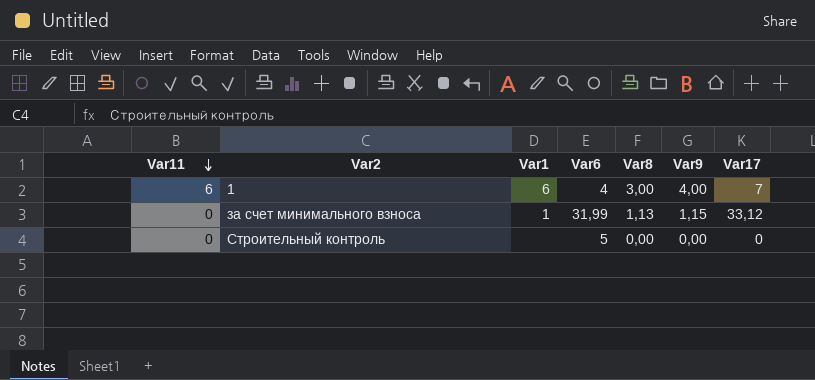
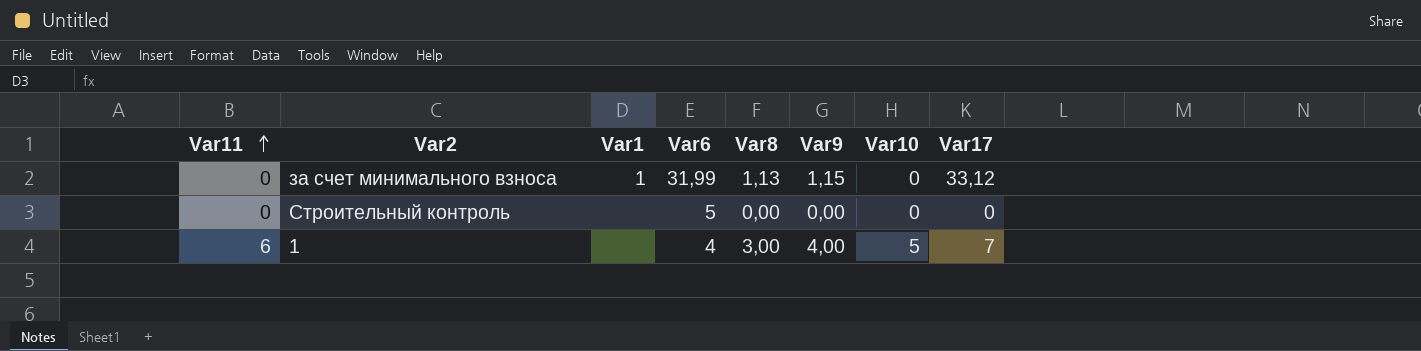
row order: Var11 descending -> Var11 ascending
column Var10 | position: none -> 7
1 | Var1: 6 -> none

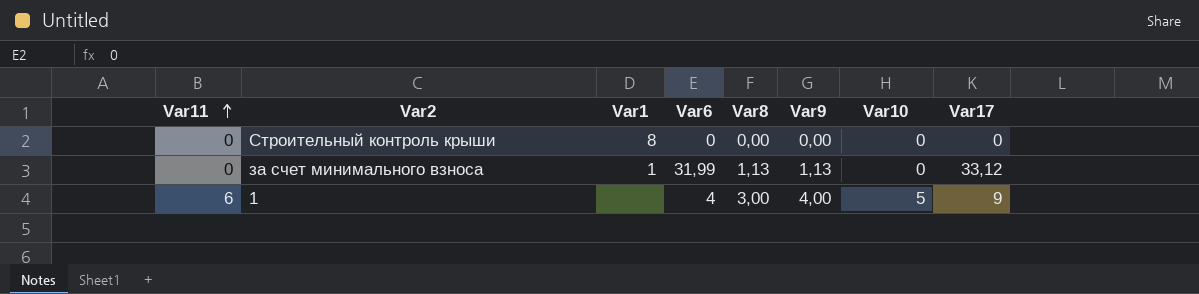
row Строительный контроль: 0 | none | 5 | 0,00 | 0,00 | 0 | 0 -> none
row Строительный контроль крыши: none -> 0 | 8 | 0 | 0,00 | 0,00 | 0 | 0
за счет минимального взноса | Var9: 1,15 -> 1,13
1 | Var17: 7 -> 9

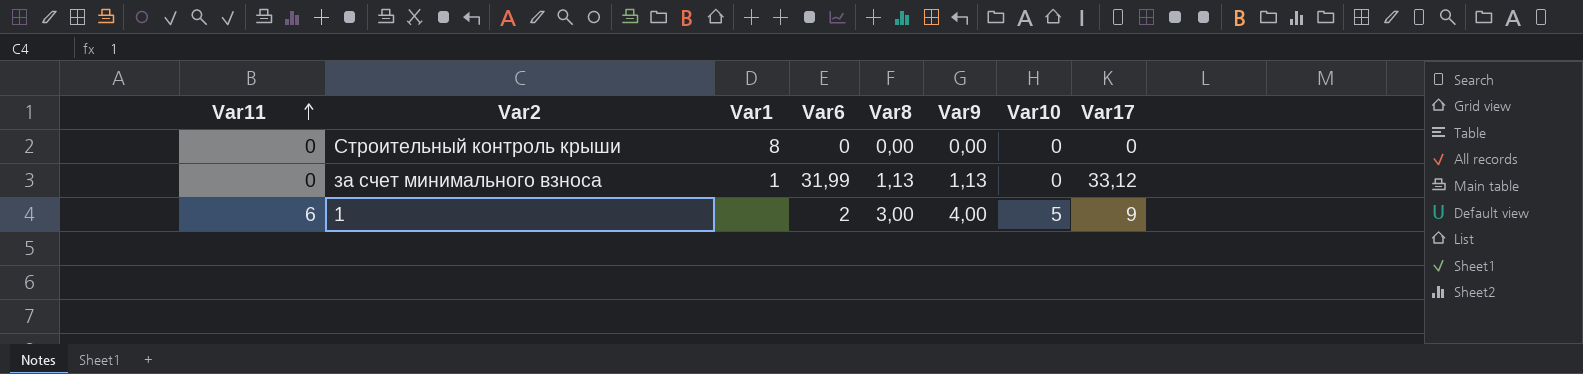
1 | Var6: 4 -> 2

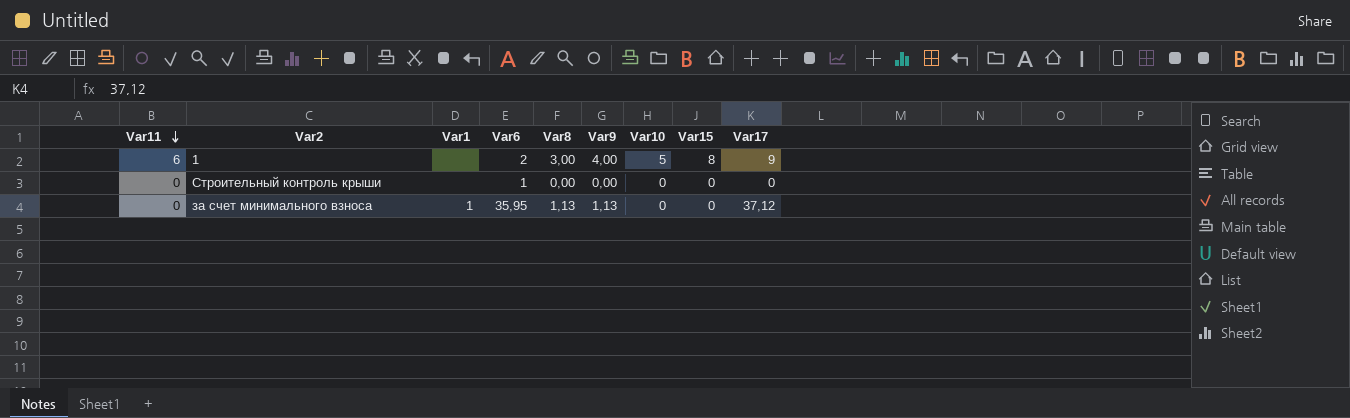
row order: Var11 ascending -> Var11 descending
column Var15 | position: none -> 8
Строительный контроль крыши | Var1: 8 -> none
Строительный контроль крыши | Var6: 0 -> 1
за счет минимального взноса | Var6: 31,99 -> 35,95
за счет минимального взноса | Var17: 33,12 -> 37,12

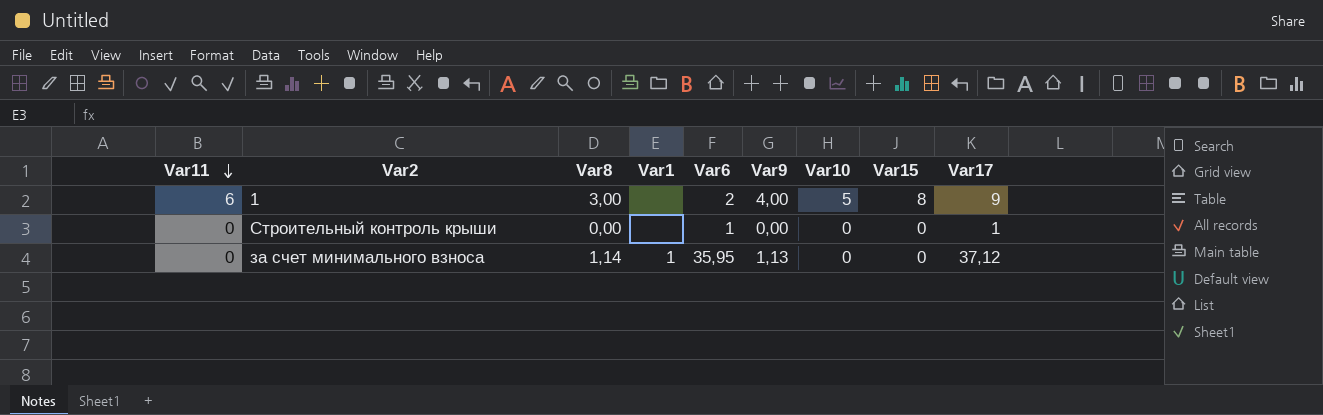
column Var8 | position: 5 -> 3
Строительный контроль крыши | Var17: 0 -> 1
за счет минимального взноса | Var8: 1,13 -> 1,14

